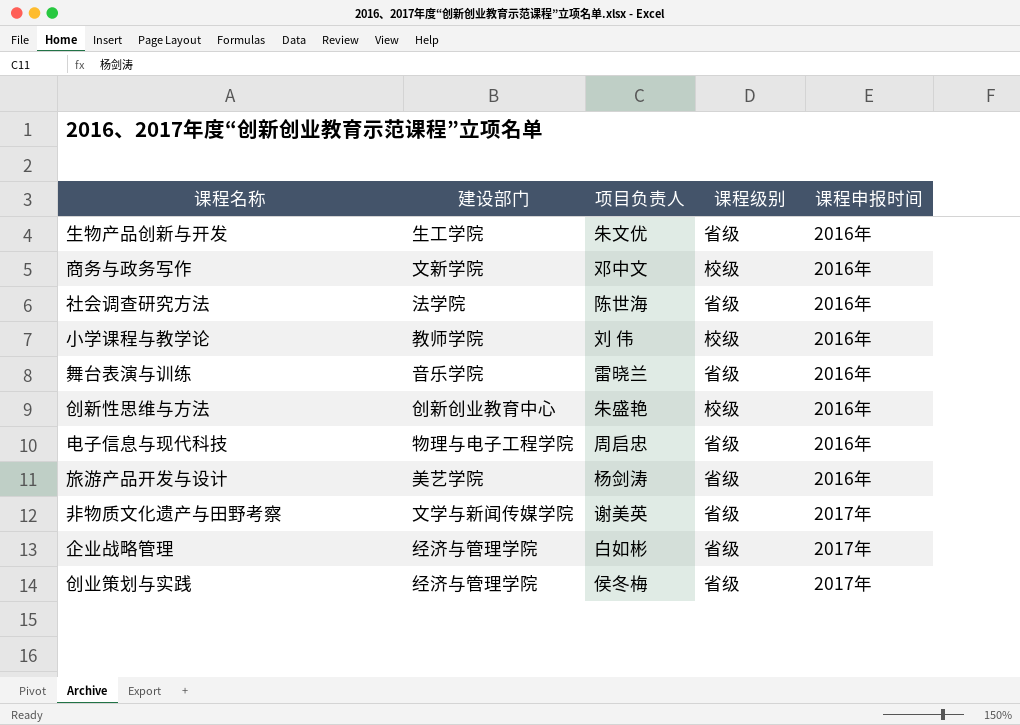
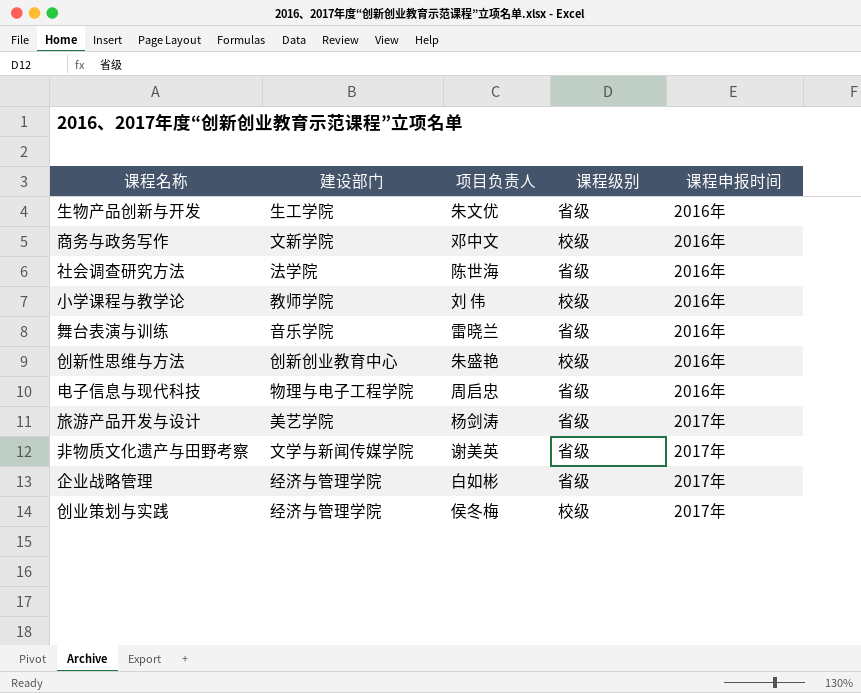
旅游产品开发与设计 | 课程申报时间: 2016年 -> 2017年
创业策划与实践 | 课程级别: 省级 -> 校级

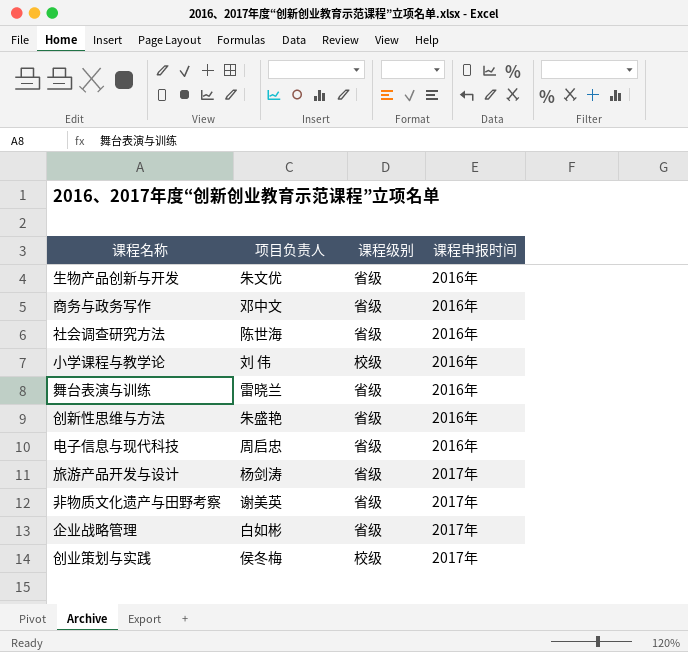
column 建设部门 | position: 2 -> none
商务与政务写作 | 课程级别: 校级 -> 省级
创新性思维与方法 | 课程级别: 校级 -> 省级

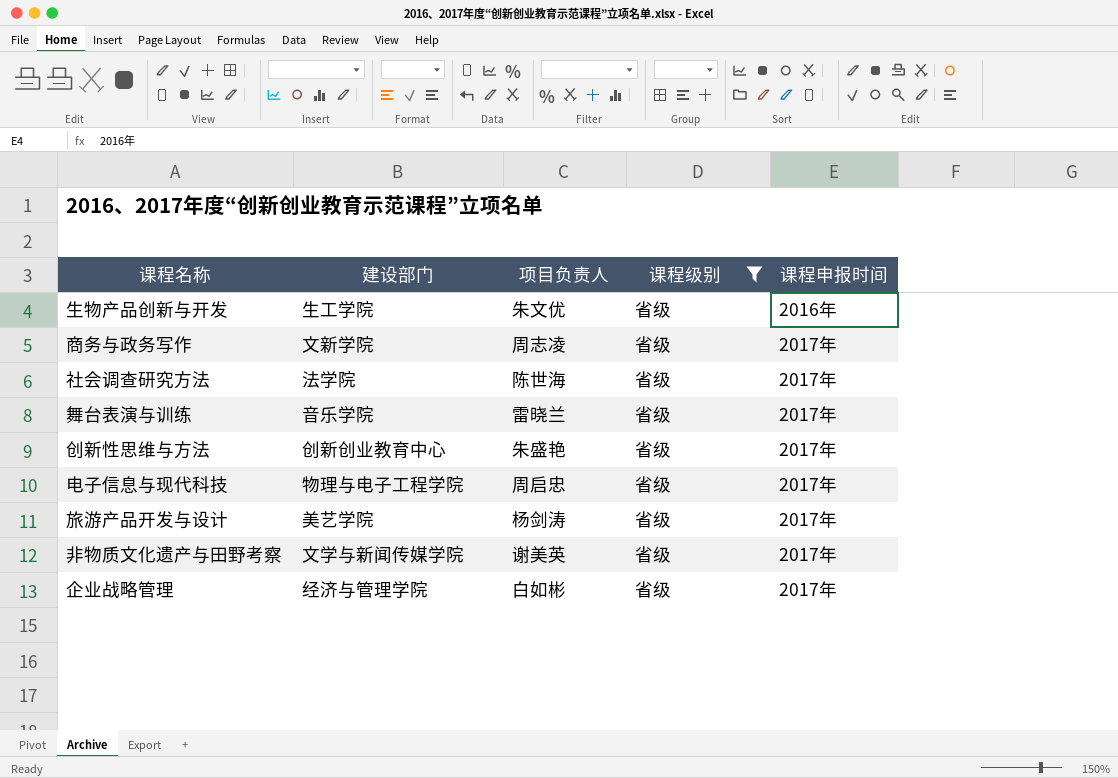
filter: none -> 课程级别 = 省级
column 建设部门 | position: none -> 2
商务与政务写作 | 项目负责人: 邓中文 -> 周志凌
商务与政务写作 | 课程申报时间: 2016年 -> 2017年
社会调查研究方法 | 课程申报时间: 2016年 -> 2017年
舞台表演与训练 | 课程申报时间: 2016年 -> 2017年
创新性思维与方法 | 课程申报时间: 2016年 -> 2017年
电子信息与现代科技 | 课程申报时间: 2016年 -> 2017年

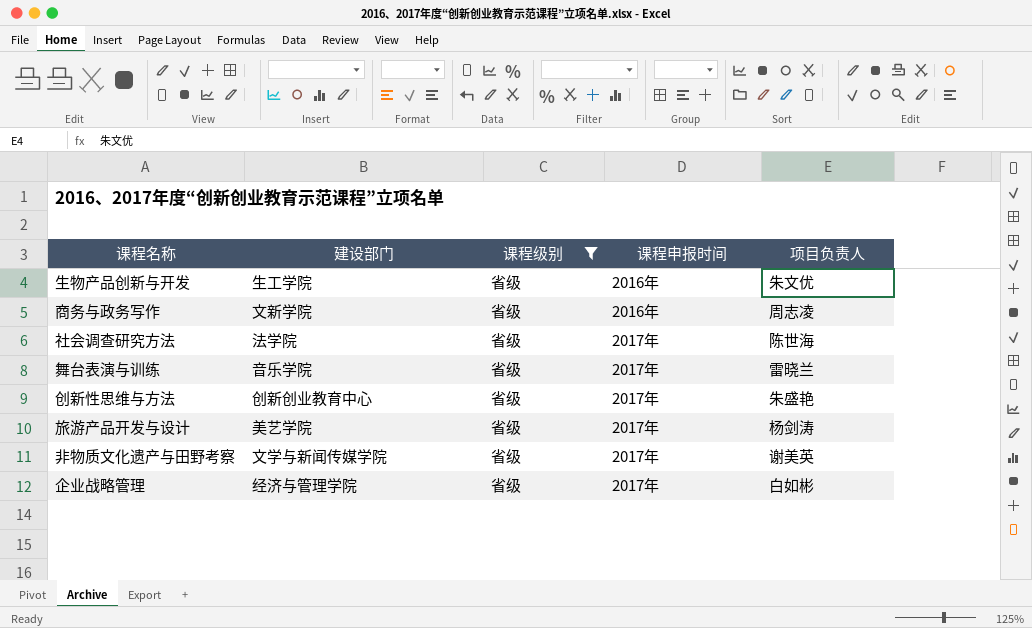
column 项目负责人 | position: 3 -> 5
row 电子信息与现代科技: 物理与电子工程学院 | 周启忠 | 省级 | 2017年 -> none
商务与政务写作 | 课程申报时间: 2017年 -> 2016年

